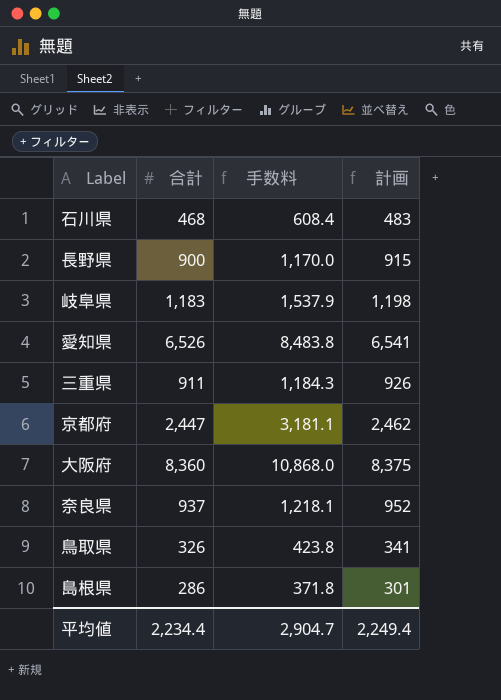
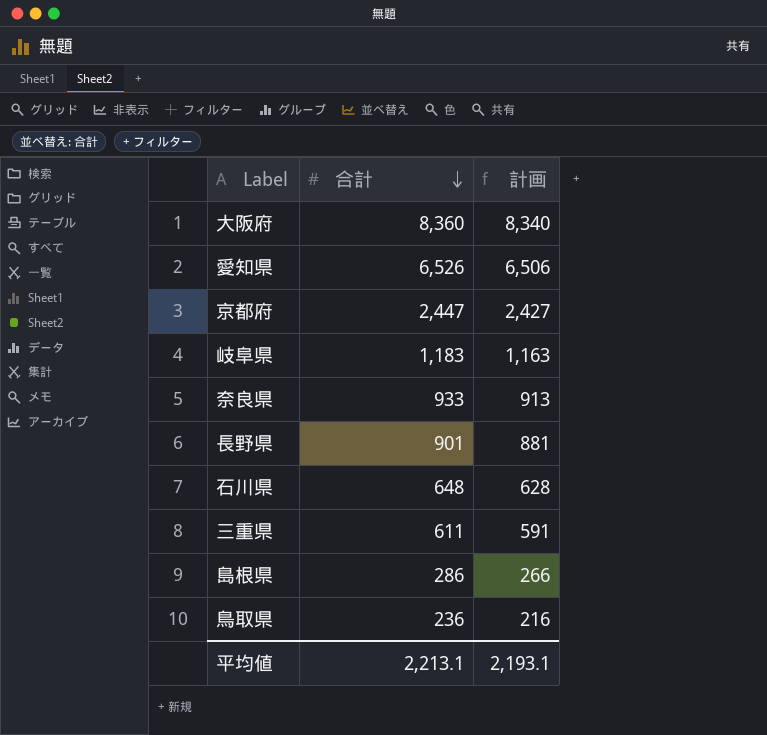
row order: none -> 合計 descending
column 手数料 | formula: [合計] * 1.3 -> none
column 計画 | formula: [合計] + 15 -> [合計] - 20
奈良県 | 合計: 937 -> 933
長野県 | 合計: 900 -> 901
石川県 | 合計: 468 -> 648
三重県 | 合計: 911 -> 611
鳥取県 | 合計: 326 -> 236
平均値 | 合計: 2,234.4 -> 2,213.1
平均値 | 計画: 2,249.4 -> 2,193.1

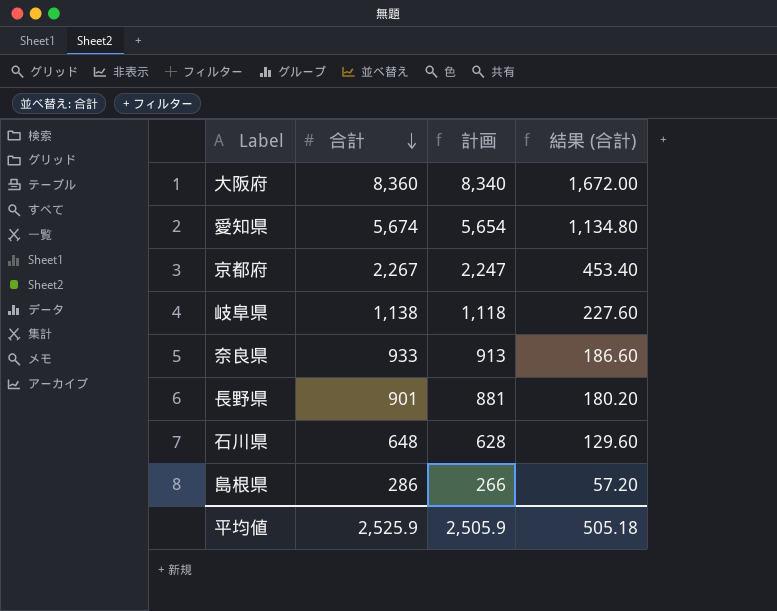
column 結果 (合計) | formula: none -> [合計] * 0.2
row 三重県: 611 | 591 -> none
row 鳥取県: 236 | 216 -> none
愛知県 | 合計: 6,526 -> 5,674
愛知県 | 計画: 6,506 -> 5,654
京都府 | 合計: 2,447 -> 2,267
京都府 | 計画: 2,427 -> 2,247
岐阜県 | 合計: 1,183 -> 1,138
岐阜県 | 計画: 1,163 -> 1,118
平均値 | 合計: 2,213.1 -> 2,525.9
平均値 | 計画: 2,193.1 -> 2,505.9

